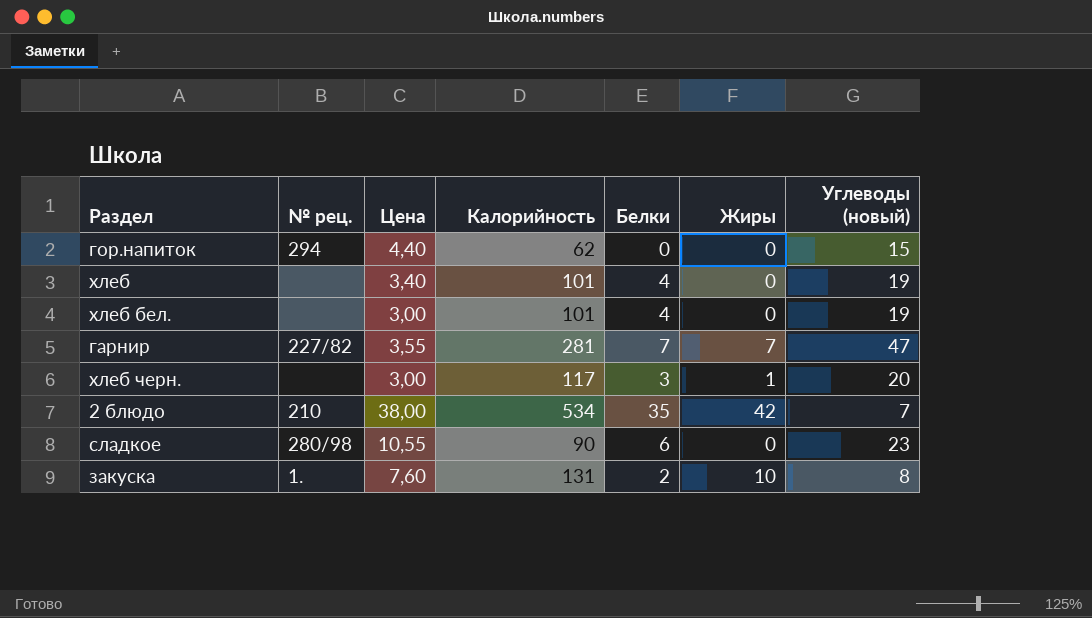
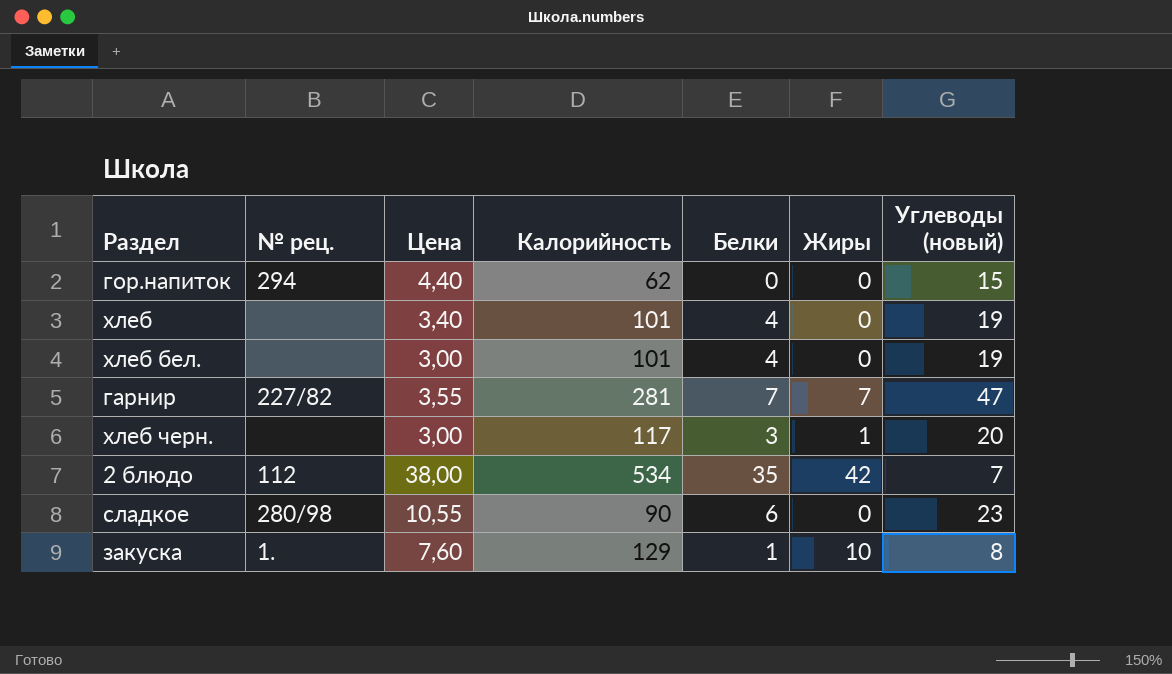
2 блюдо | № рец.: 210 -> 112
закуска | Калорийность: 131 -> 129
закуска | Белки: 2 -> 1

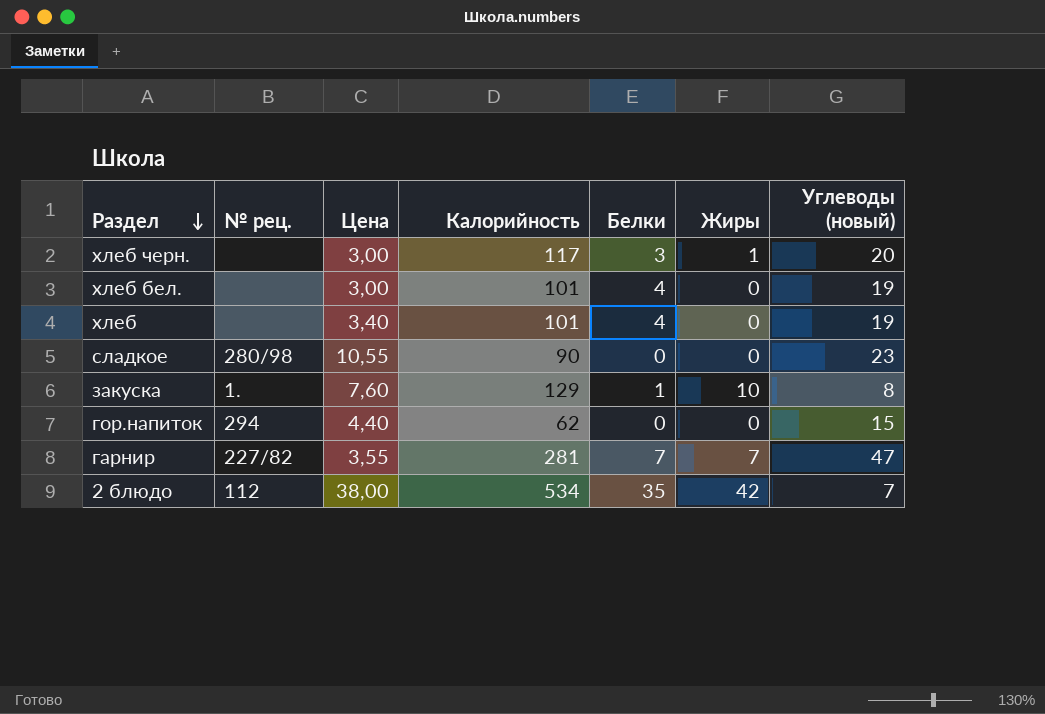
row order: none -> Раздел descending
сладкое | Белки: 6 -> 0

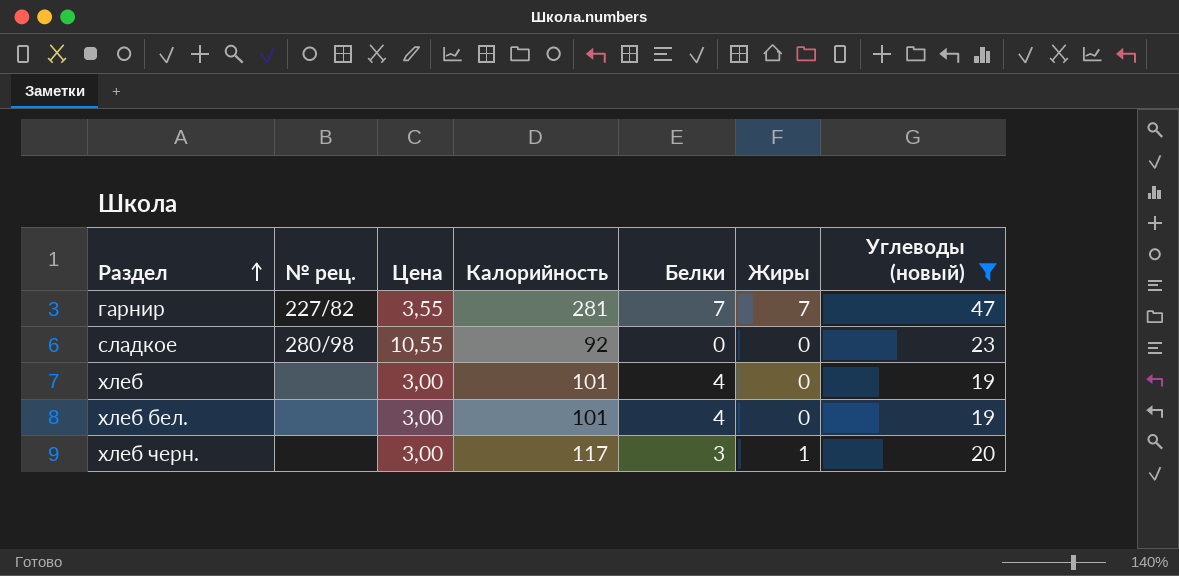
filter: none -> Углеводы (новый) >= 19
row order: Раздел descending -> Раздел ascending
сладкое | Калорийность: 90 -> 92
хлеб | Цена: 3,40 -> 3,00

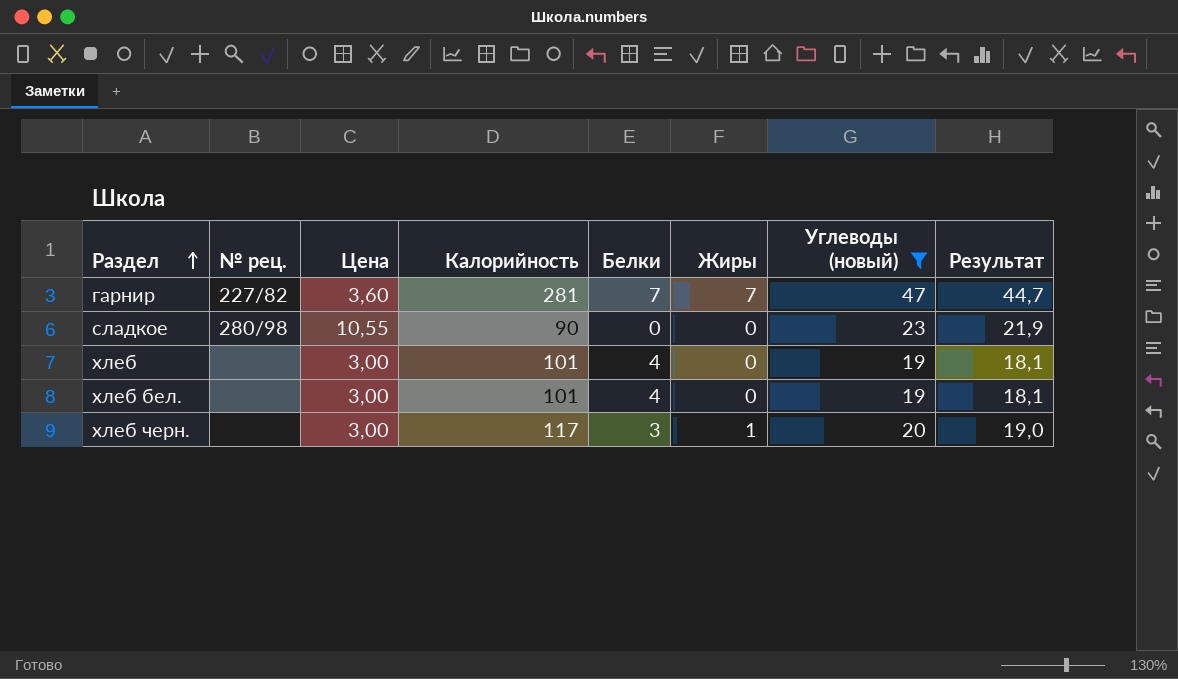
column Результат | formula: none -> [Углеводы (новый)] * 0,95
гарнир | Цена: 3,55 -> 3,60
сладкое | Калорийность: 92 -> 90

